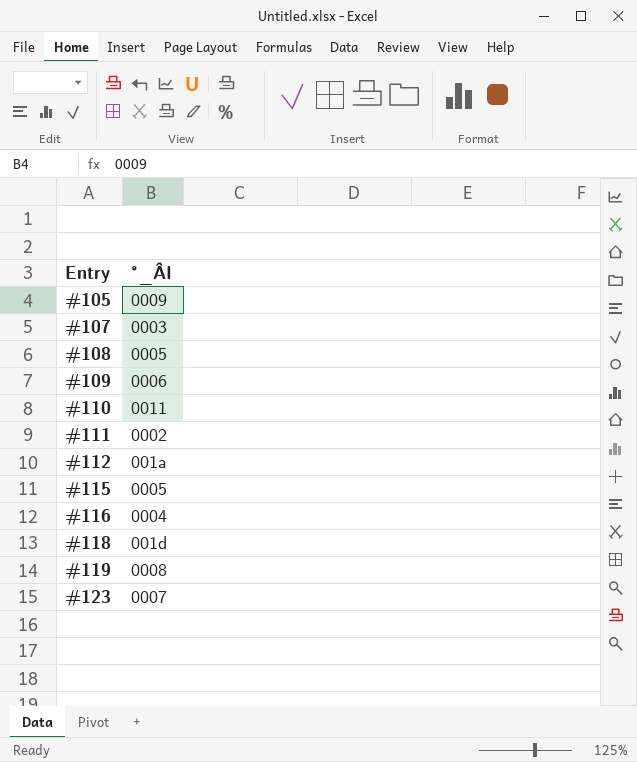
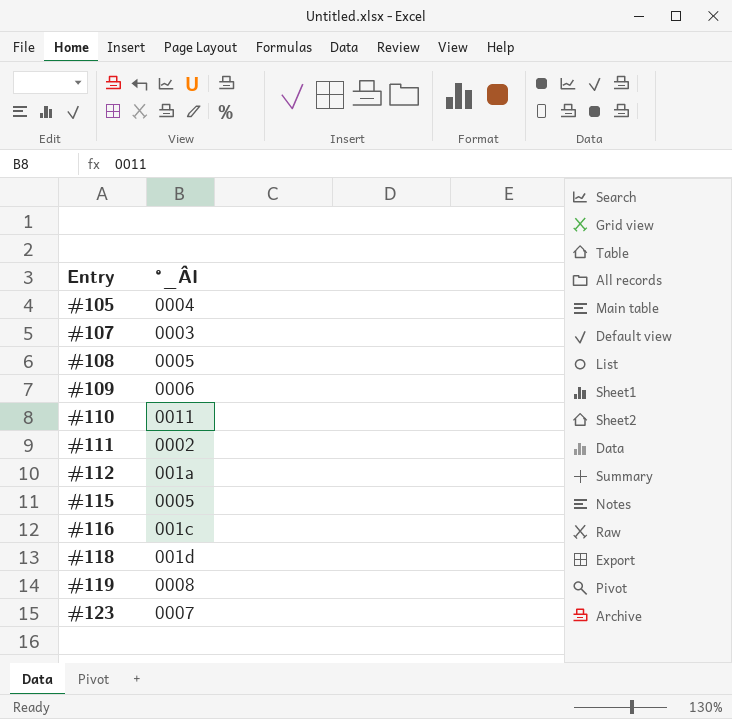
#105 | °_ÂI: 0009 -> 0004
#116 | °_ÂI: 0004 -> 001c

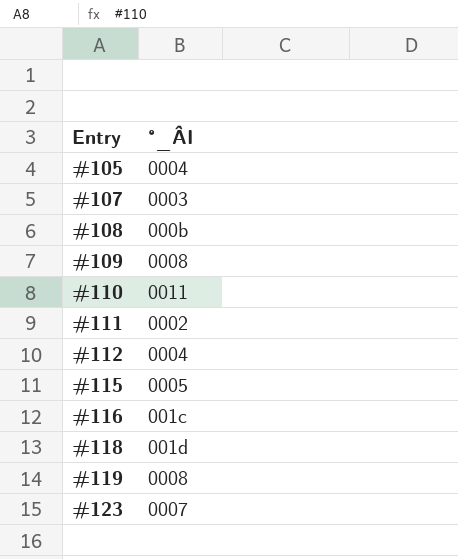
#108 | °_ÂI: 0005 -> 000b
#109 | °_ÂI: 0006 -> 0008
#112 | °_ÂI: 001a -> 0004

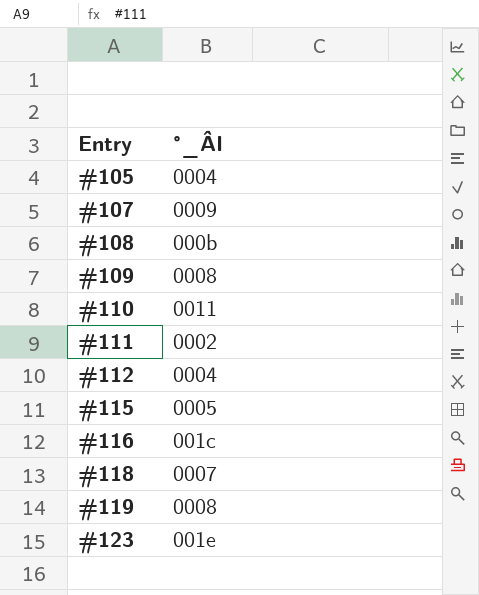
#107 | °_ÂI: 0003 -> 0009
#118 | °_ÂI: 001d -> 0007
#123 | °_ÂI: 0007 -> 001e

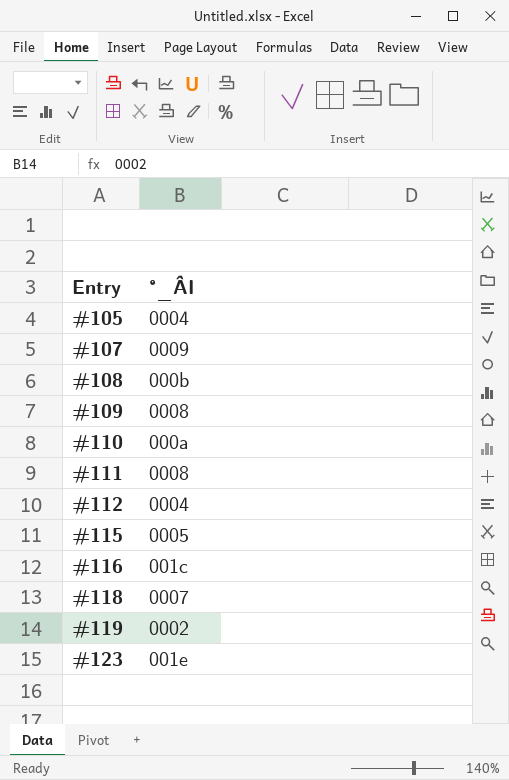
#110 | °_ÂI: 0011 -> 000a
#111 | °_ÂI: 0002 -> 0008
#119 | °_ÂI: 0008 -> 0002

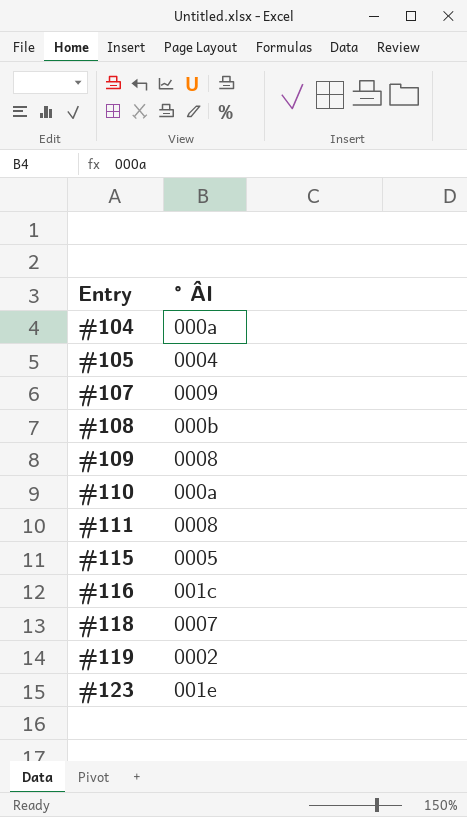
column name: °_ÂI -> ° ÂI
row #112: 0004 -> none
row #104: none -> 000a

